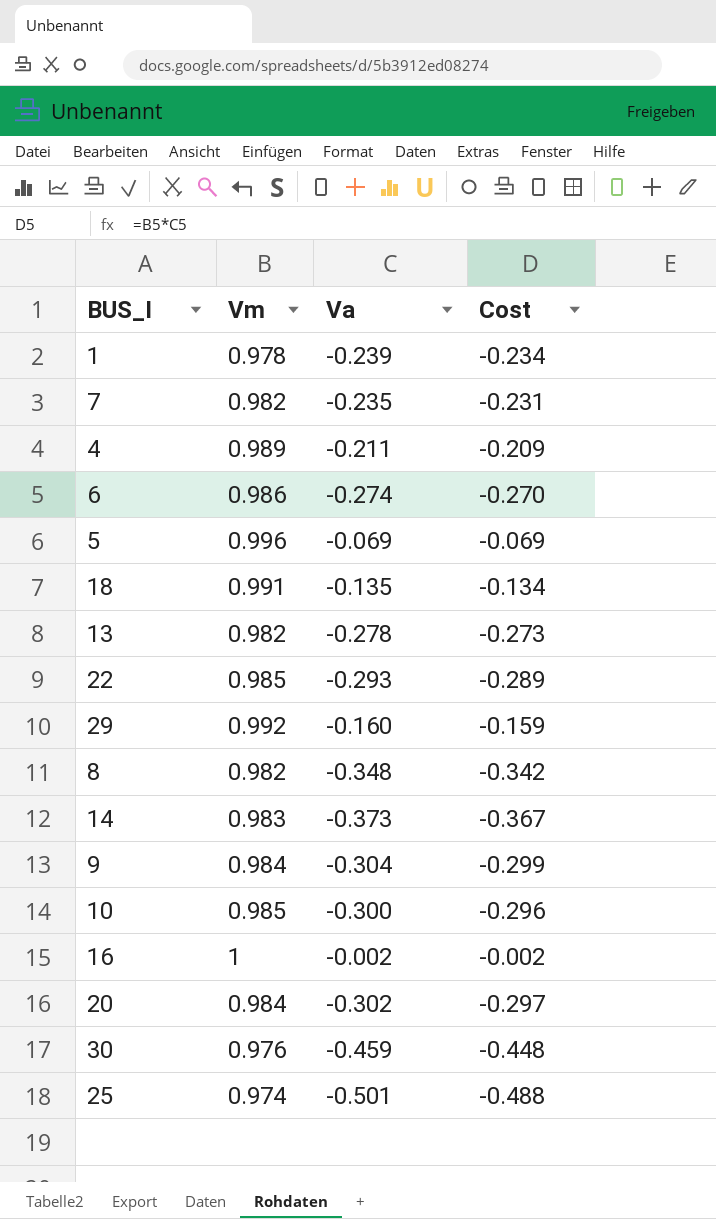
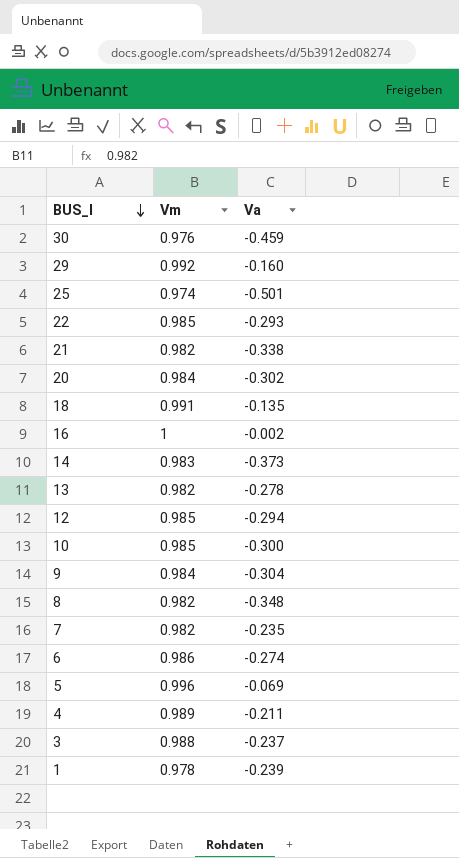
row order: none -> BUS_I descending
column Cost | formula: [Vm] * [Va] -> none
row 21: none -> 0.982 | -0.338
row 12: none -> 0.985 | -0.294
row 3: none -> 0.988 | -0.237

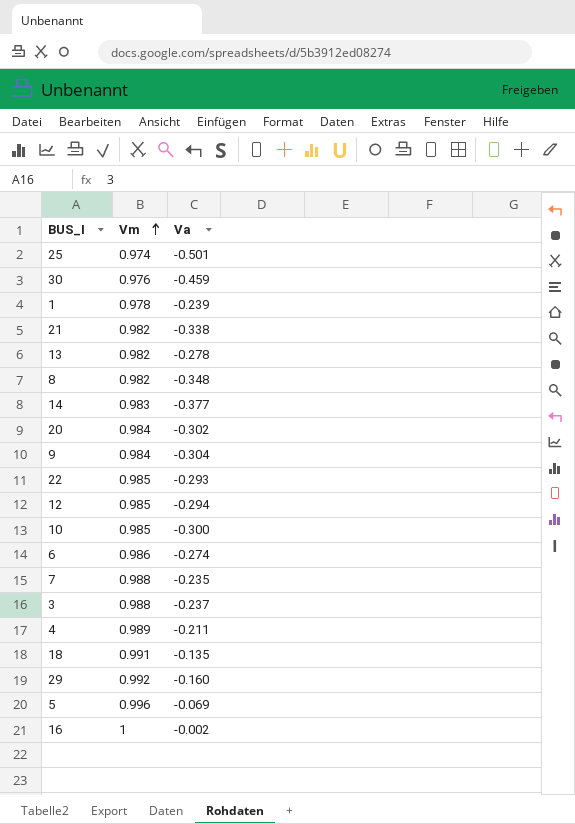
row order: BUS_I descending -> Vm ascending
14 | Va: -0.373 -> -0.377
7 | Vm: 0.982 -> 0.988

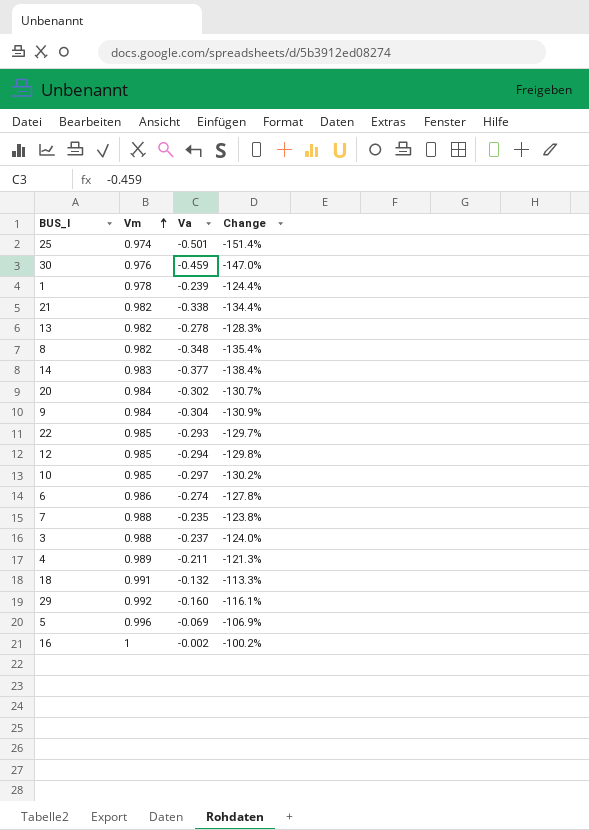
column Change | formula: none -> ([Va] - [Vm]) / [Vm]
10 | Va: -0.300 -> -0.297
18 | Va: -0.135 -> -0.132

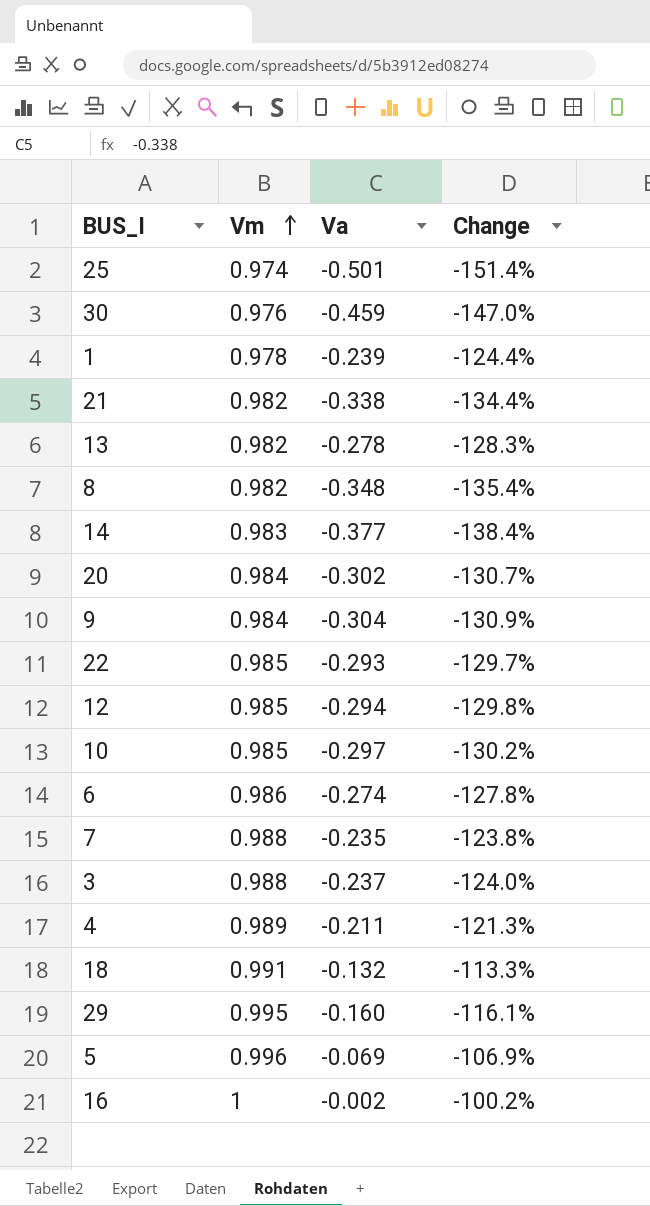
29 | Vm: 0.992 -> 0.995

